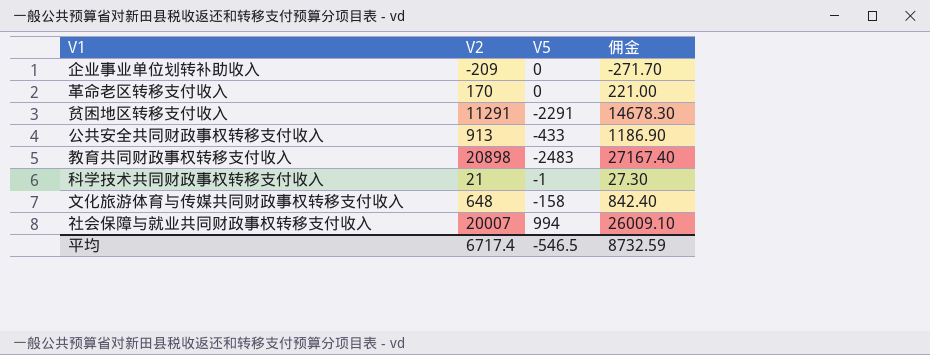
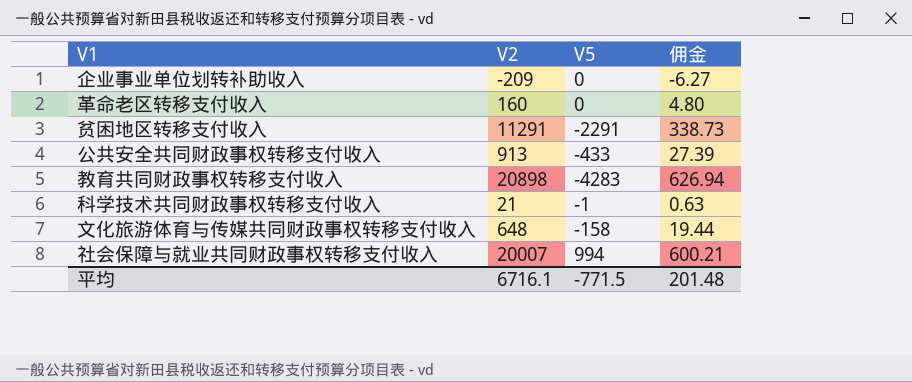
column 佣金 | formula: [V2] * 1.3 -> [V2] * 0.03
革命老区转移支付收入 | V2: 170 -> 160
教育共同财政事权转移支付收入 | V5: -2483 -> -4283
平均 | V2: 6717.4 -> 6716.1
平均 | V5: -546.5 -> -771.5
平均 | 佣金: 8732.59 -> 201.48

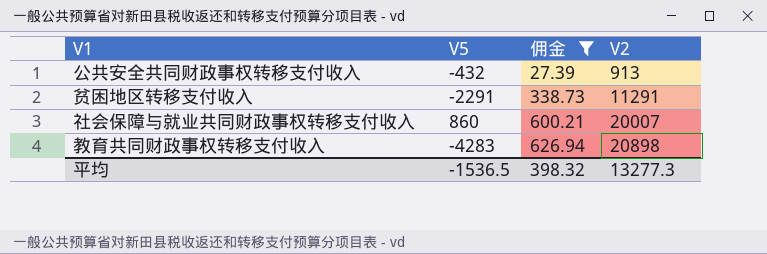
filter: none -> 佣金 >= 27.39
row order: none -> 佣金 ascending
column V2 | position: 2 -> 4
公共安全共同财政事权转移支付收入 | V5: -433 -> -432
社会保障与就业共同财政事权转移支付收入 | V5: 994 -> 860
平均 | V5: -771.5 -> -1536.5
平均 | 佣金: 201.48 -> 398.32
平均 | V2: 6716.1 -> 13277.3

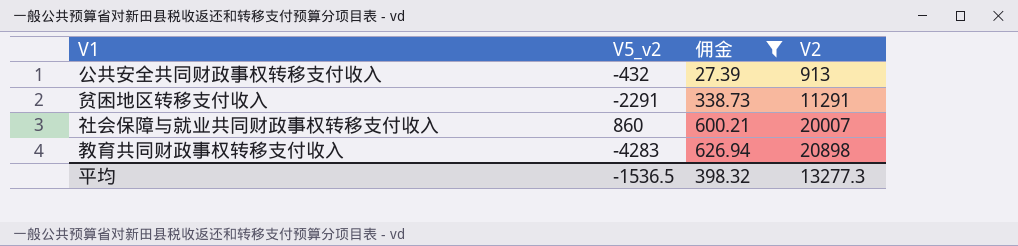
column name: V5 -> V5_v2

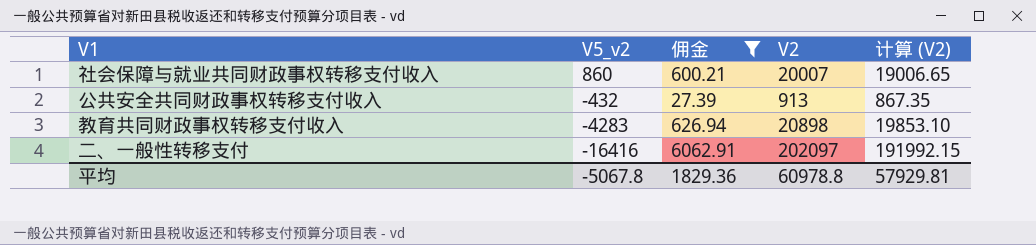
row order: 佣金 ascending -> V5_v2 descending
column 计算 (V2) | formula: none -> [V2] * 0.95
row 贫困地区转移支付收入: -2291 | 338.73 | 11291 -> none
row 二、一般性转移支付: none -> -16416 | 6062.91 | 202097 | 191992.15
平均 | V5_v2: -1536.5 -> -5067.8
平均 | 佣金: 398.32 -> 1829.36
平均 | V2: 13277.3 -> 60978.8

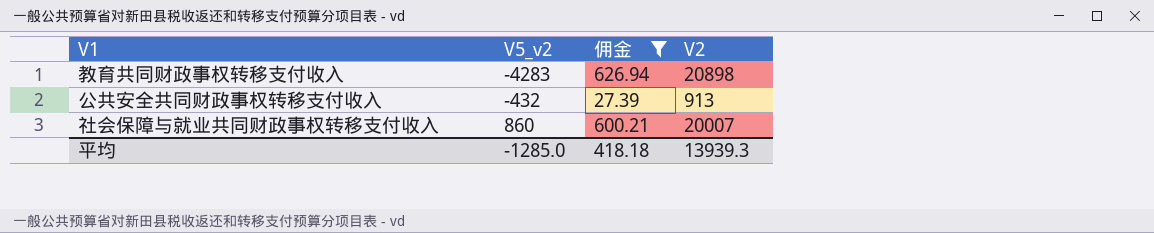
row order: V5_v2 descending -> V5_v2 ascending
column 计算 (V2) | formula: [V2] * 0.95 -> none
row 二、一般性转移支付: -16416 | 6062.91 | 202097 | 191992.15 -> none
平均 | V5_v2: -5067.8 -> -1285.0
平均 | 佣金: 1829.36 -> 418.18
平均 | V2: 60978.8 -> 13939.3

